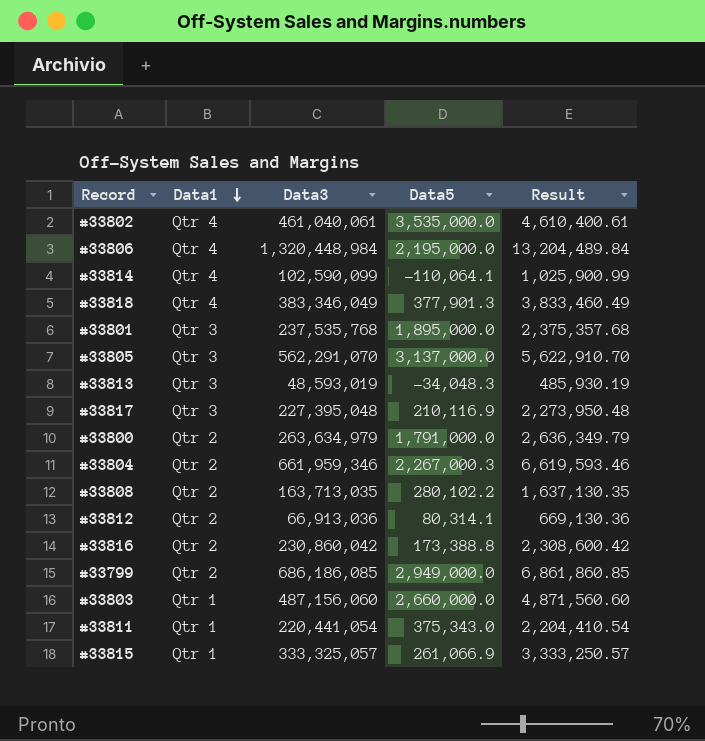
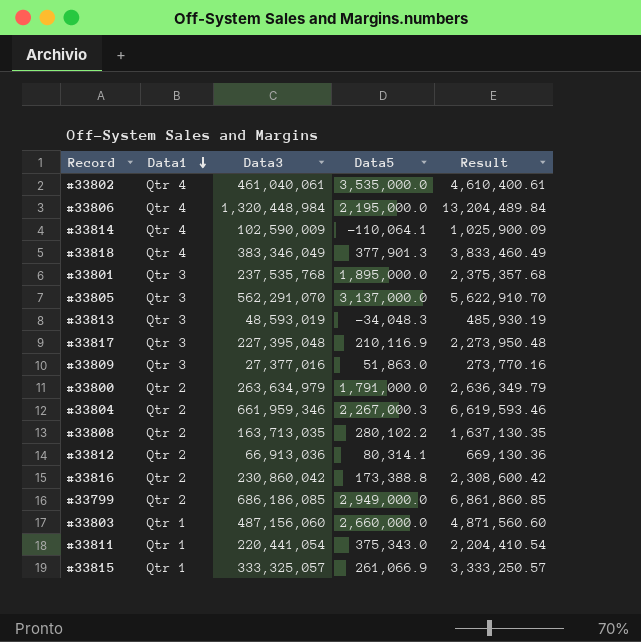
#33814 | Data3: 102,590,099 -> 102,590,009
#33814 | Result: 1,025,900.99 -> 1,025,900.09
row #33809: none -> Qtr 3 | 27,377,016 | 51,863.0 | 273,770.16

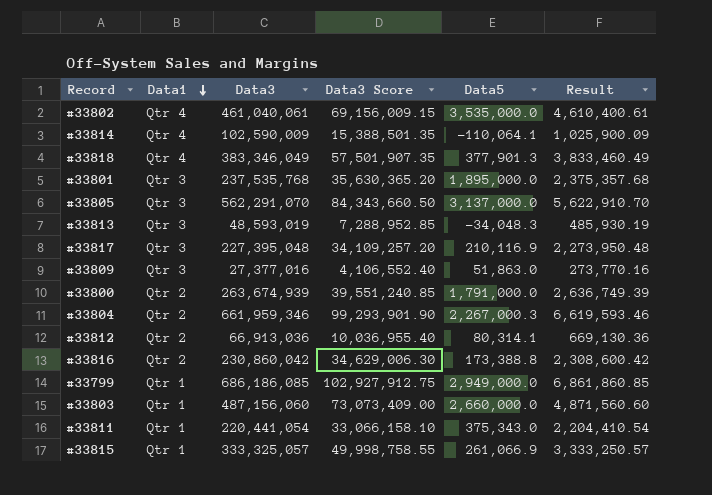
column Data3 Score | formula: none -> [Data3] * 0.15
row #33806: Qtr 4 | 1,320,448,984 | 2,195,000.0 | 13,204,489.84 -> none
row #33808: Qtr 2 | 163,713,035 | 280,102.2 | 1,637,130.35 -> none
#33800 | Data3: 263,634,979 -> 263,674,939
#33800 | Result: 2,636,349.79 -> 2,636,749.39
#33799 | Data1: Qtr 2 -> Qtr 1

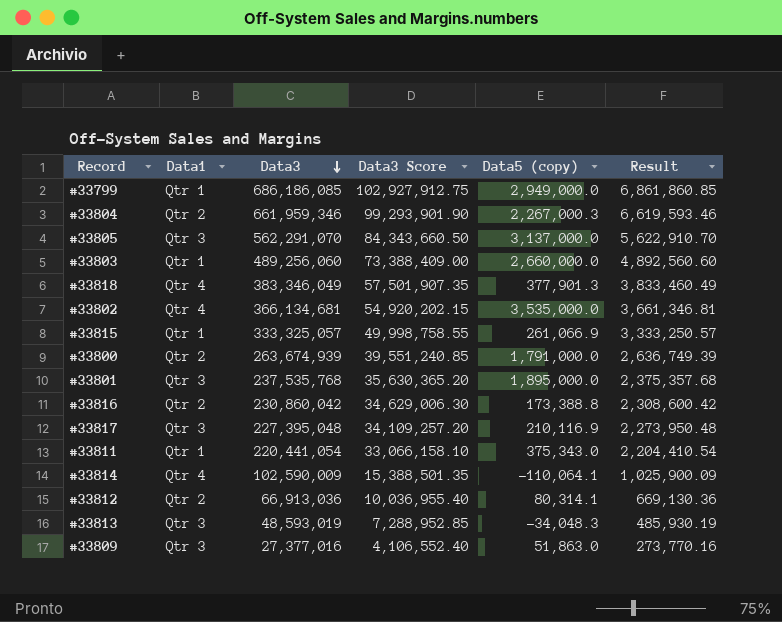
row order: Data1 descending -> Data3 descending
column name: Data5 -> Data5 (copy)
#33803 | Data3: 487,156,060 -> 489,256,060
#33803 | Data3 Score: 73,073,409.00 -> 73,388,409.00
#33803 | Result: 4,871,560.60 -> 4,892,560.60
#33802 | Data3: 461,040,061 -> 366,134,681
#33802 | Data3 Score: 69,156,009.15 -> 54,920,202.15
#33802 | Result: 4,610,400.61 -> 3,661,346.81

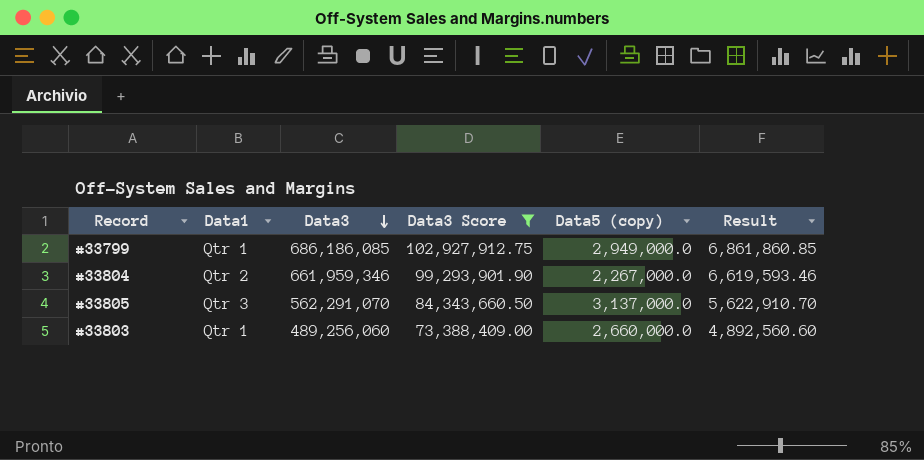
filter: none -> Data3 Score >= 73,388,409.00
#33804 | Data5 (copy): 2,267,000.3 -> 2,267,000.0

